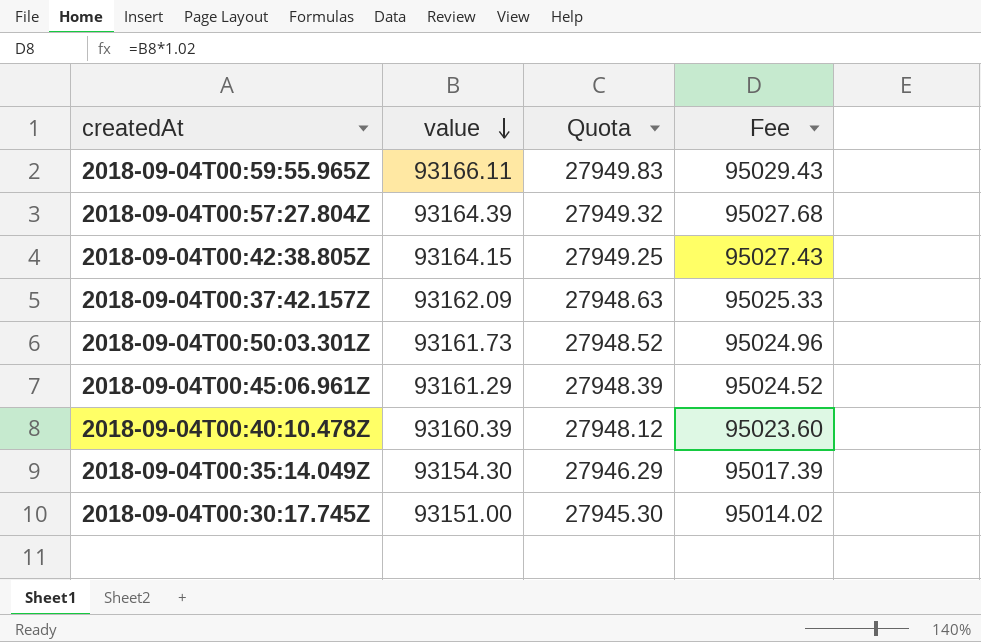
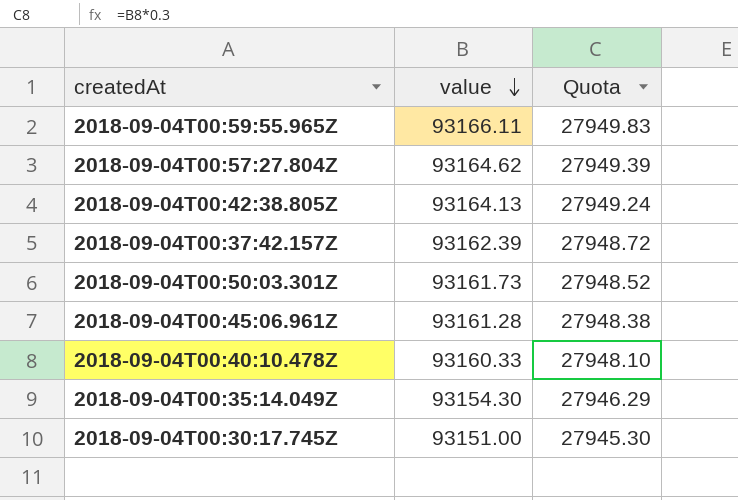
column Fee | formula: [value] * 1.02 -> none
2018-09-04T00:57:27.804Z | value: 93164.39 -> 93164.62
2018-09-04T00:57:27.804Z | Quota: 27949.32 -> 27949.39
2018-09-04T00:42:38.805Z | value: 93164.15 -> 93164.13
2018-09-04T00:42:38.805Z | Quota: 27949.25 -> 27949.24
2018-09-04T00:37:42.157Z | value: 93162.09 -> 93162.39
2018-09-04T00:37:42.157Z | Quota: 27948.63 -> 27948.72
2018-09-04T00:45:06.961Z | value: 93161.29 -> 93161.28
2018-09-04T00:45:06.961Z | Quota: 27948.39 -> 27948.38
2018-09-04T00:40:10.478Z | value: 93160.39 -> 93160.33
2018-09-04T00:40:10.478Z | Quota: 27948.12 -> 27948.10

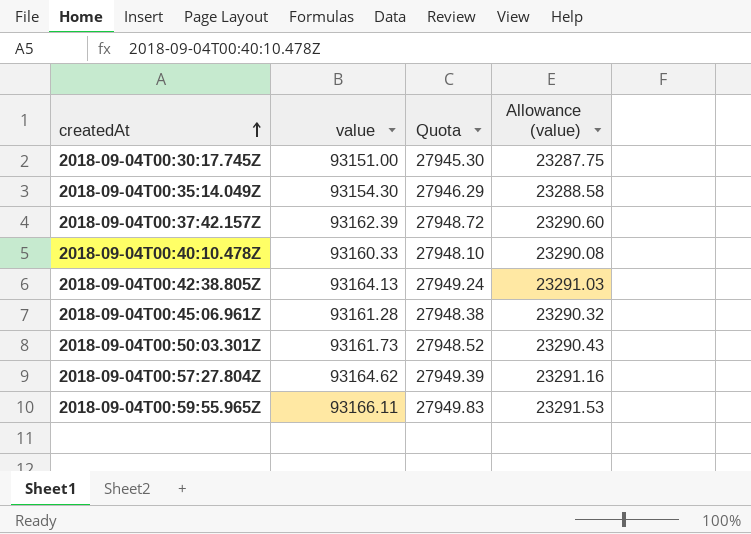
row order: value descending -> createdAt ascending
column Allowance (value) | formula: none -> [value] * 0.25

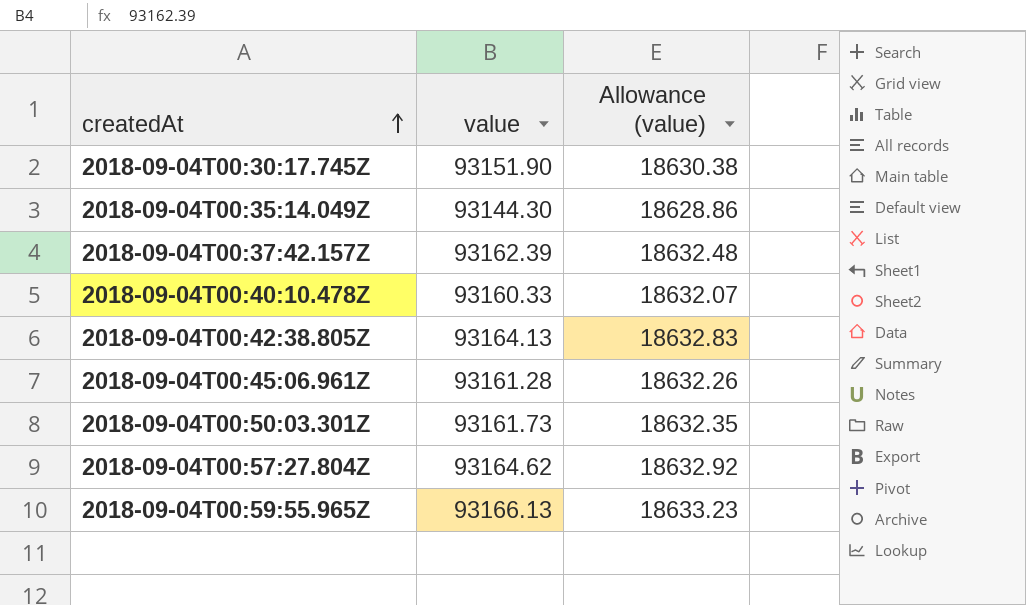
column Quota | formula: [value] * 0.3 -> none
column Allowance (value) | formula: [value] * 0.25 -> [value] * 0.2
2018-09-04T00:30:17.745Z | value: 93151.00 -> 93151.90
2018-09-04T00:35:14.049Z | value: 93154.30 -> 93144.30
2018-09-04T00:59:55.965Z | value: 93166.11 -> 93166.13

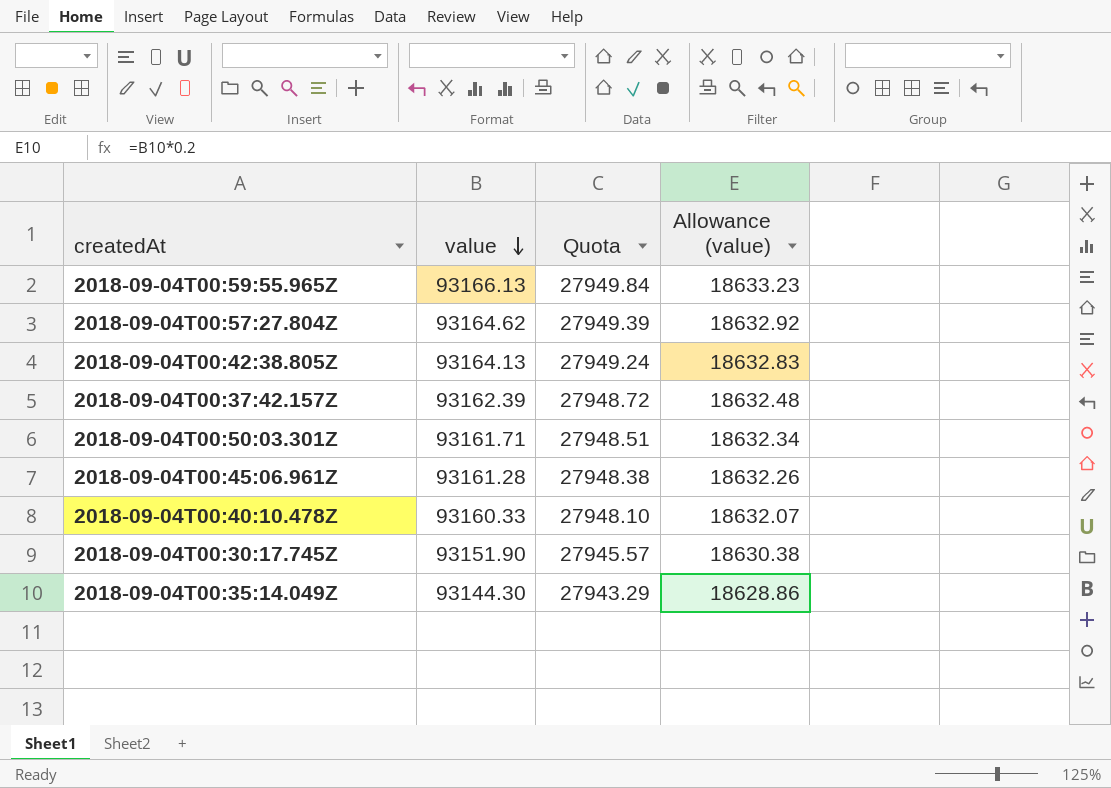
row order: createdAt ascending -> value descending
column Quota | formula: none -> [value] * 0.3
2018-09-04T00:50:03.301Z | value: 93161.73 -> 93161.71
2018-09-04T00:50:03.301Z | Allowance (value): 18632.35 -> 18632.34

